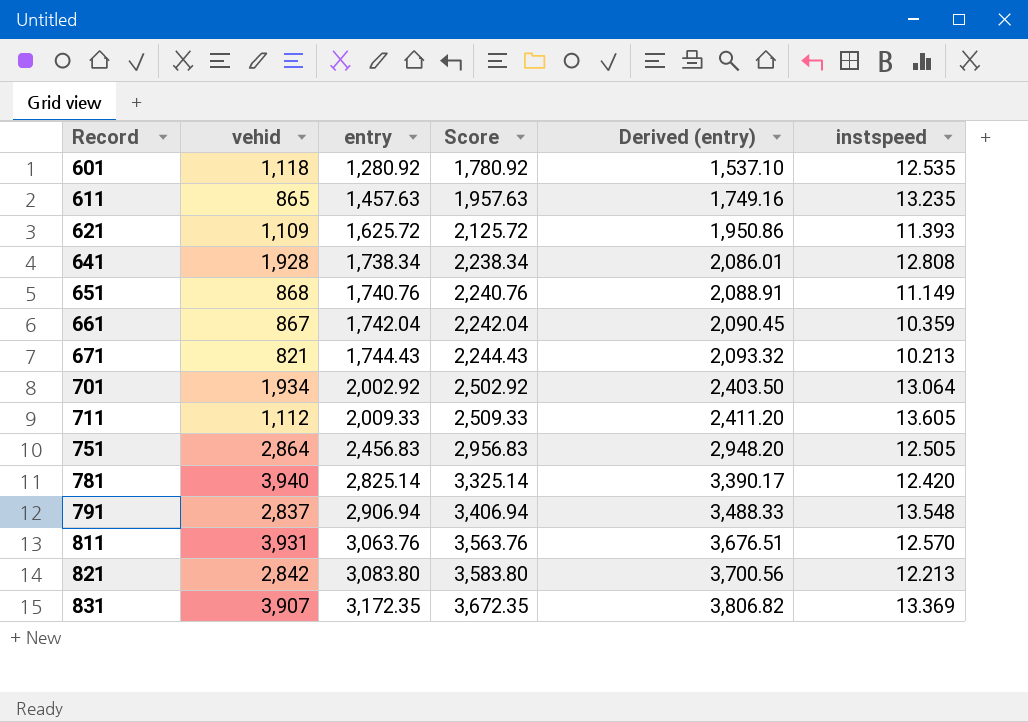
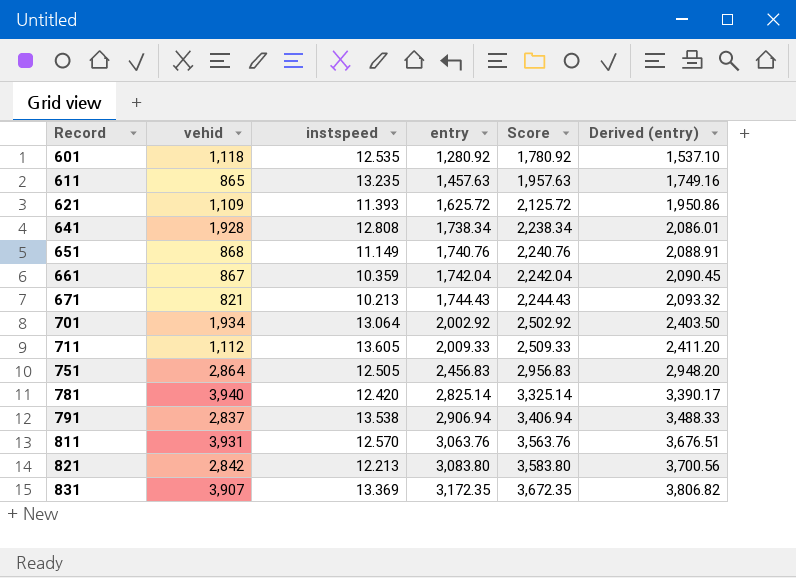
column instspeed | position: 6 -> 3
791 | instspeed: 13.548 -> 13.538

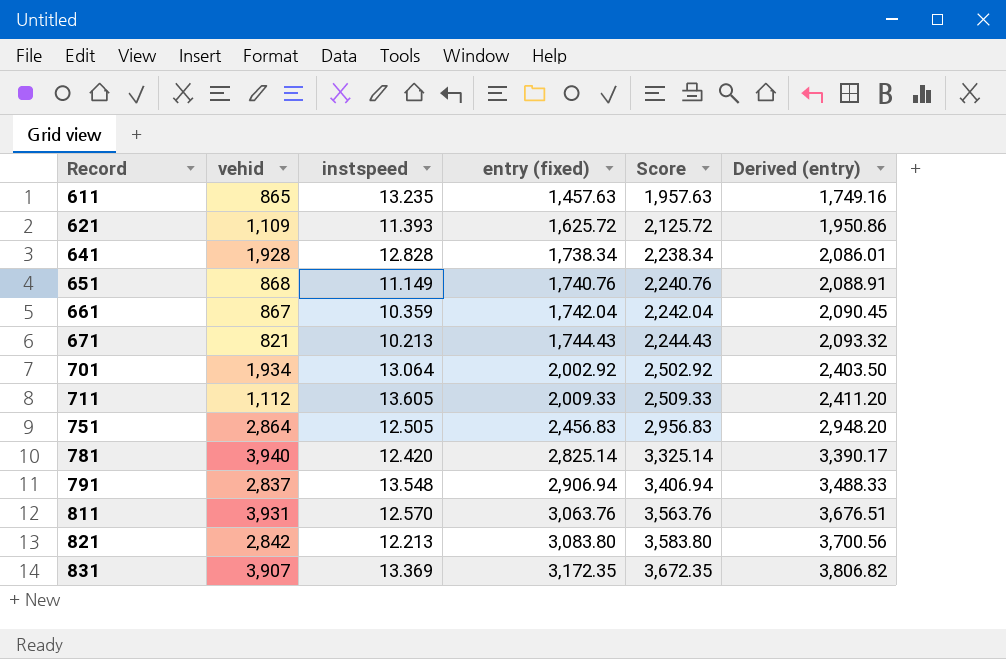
column name: entry -> entry (fixed)
row 601: 1,118 | 12.535 | 1,280.92 | 1,780.92 | 1,537.10 -> none
641 | instspeed: 12.808 -> 12.828
791 | instspeed: 13.538 -> 13.548

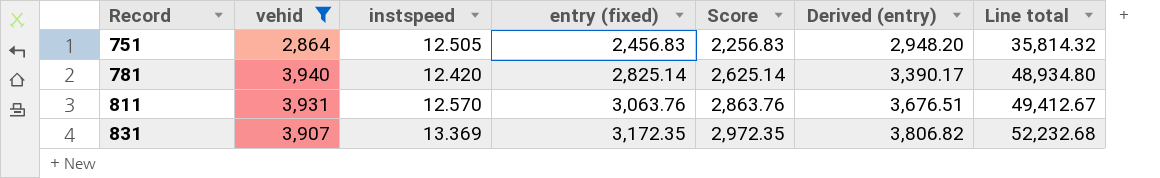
filter: none -> vehid >= 2,864
column Score | formula: [entry (fixed)] + 500 -> [entry (fixed)] - 200
column Line total | formula: none -> [vehid] * [instspeed]

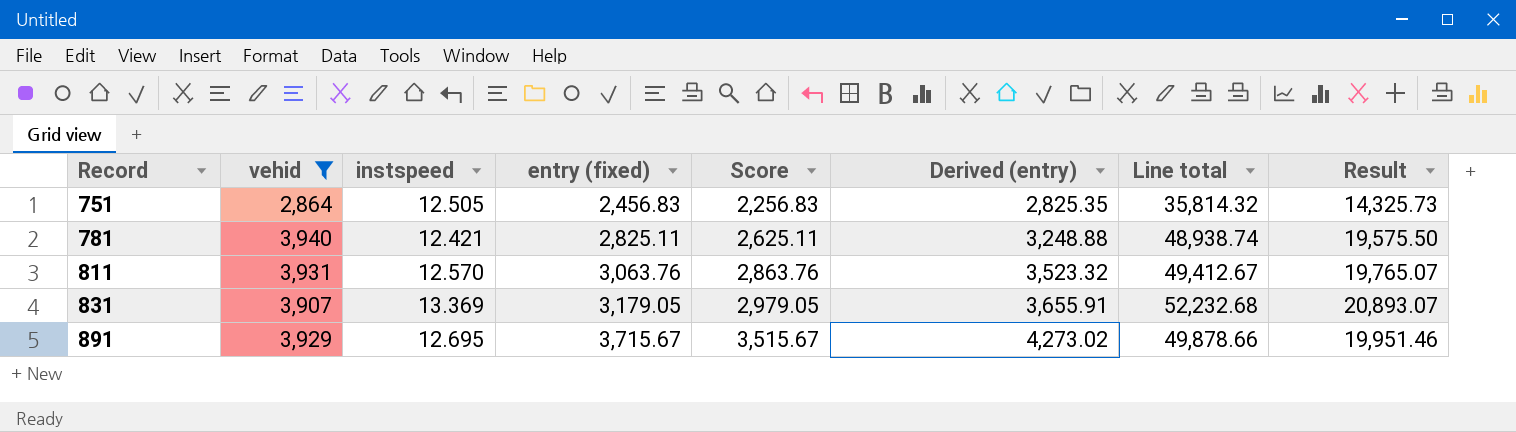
column Derived (entry) | formula: [entry (fixed)] * 1.2 -> [entry (fixed)] * 1.15
column Result | formula: none -> [Line total] * 0.4
781 | instspeed: 12.420 -> 12.421
781 | entry (fixed): 2,825.14 -> 2,825.11
781 | Score: 2,625.14 -> 2,625.11
781 | Line total: 48,934.80 -> 48,938.74
831 | entry (fixed): 3,172.35 -> 3,179.05
831 | Score: 2,972.35 -> 2,979.05
row 891: none -> 3,929 | 12.695 | 3,715.67 | 3,515.67 | 4,273.02 | 49,878.66 | 19,951.46

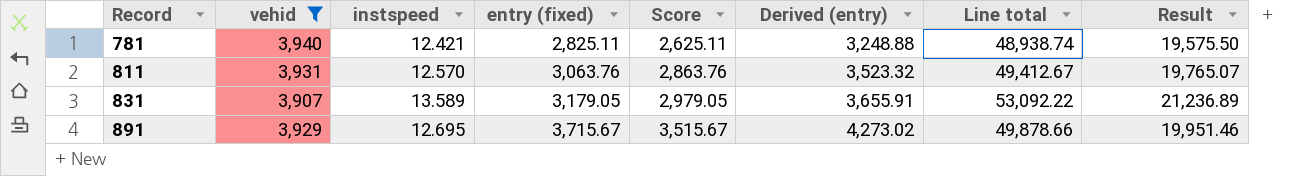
row 751: 2,864 | 12.505 | 2,456.83 | 2,256.83 | 2,825.35 | 35,814.32 | 14,325.73 -> none
831 | instspeed: 13.369 -> 13.589
831 | Line total: 52,232.68 -> 53,092.22
831 | Result: 20,893.07 -> 21,236.89

